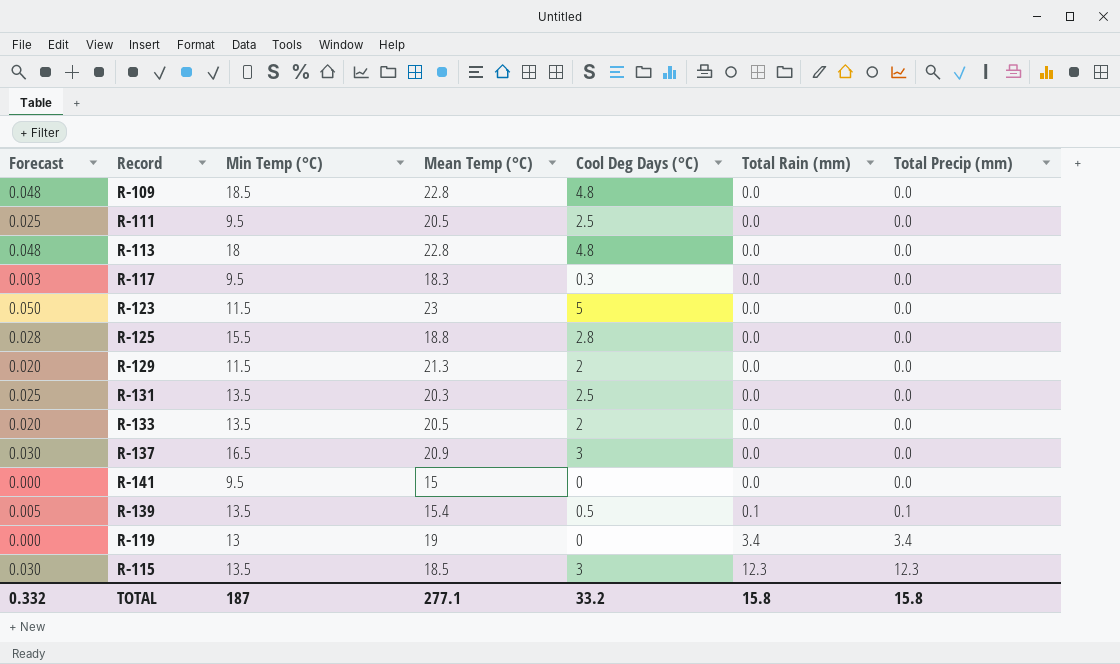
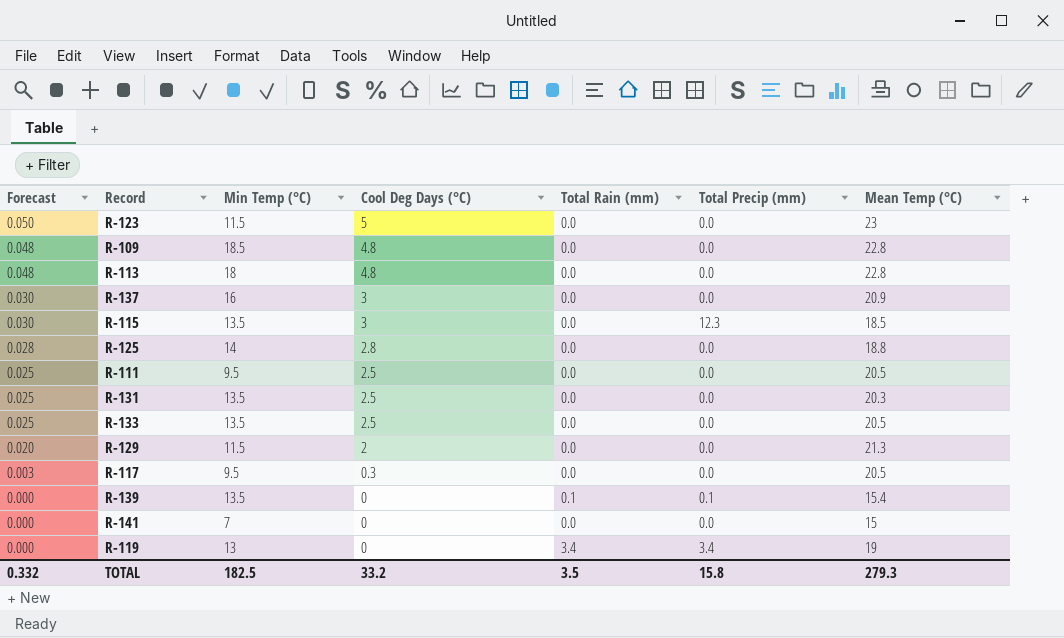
row order: Total Rain (mm) ascending -> Forecast descending
column Mean Temp (°C) | position: 4 -> 7
R-137 | Min Temp (°C): 16.5 -> 16
R-115 | Total Rain (mm): 12.3 -> 0.0
R-125 | Min Temp (°C): 15.5 -> 14
R-133 | Forecast: 0.020 -> 0.025
R-133 | Cool Deg Days (°C): 2 -> 2.5
R-117 | Mean Temp (°C): 18.3 -> 20.5
R-139 | Forecast: 0.005 -> 0.000
R-139 | Cool Deg Days (°C): 0.5 -> 0
R-141 | Min Temp (°C): 9.5 -> 7
TOTAL | Min Temp (°C): 187 -> 182.5
TOTAL | Total Rain (mm): 15.8 -> 3.5
TOTAL | Mean Temp (°C): 277.1 -> 279.3

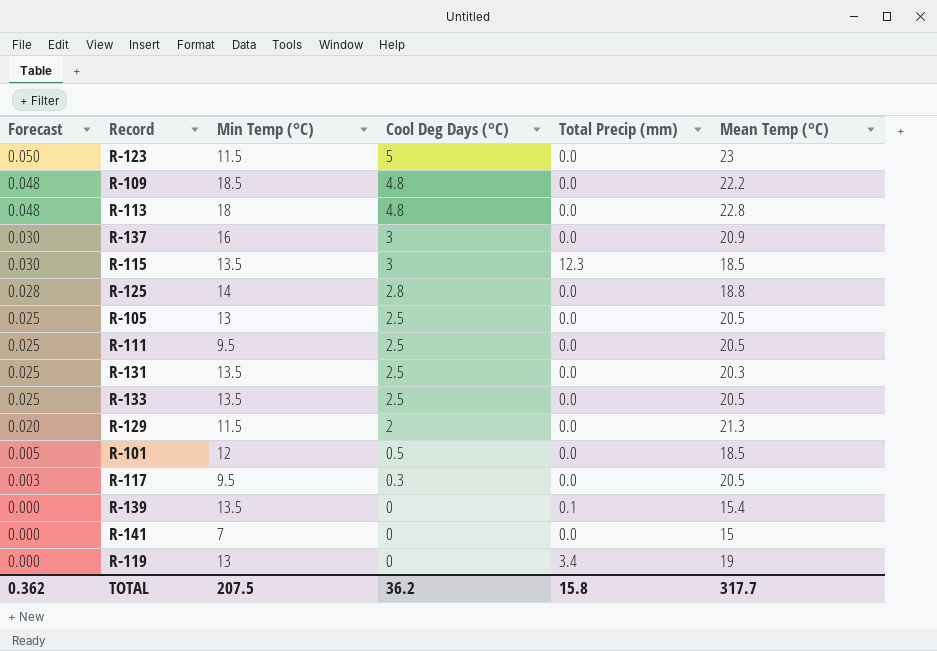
column Total Rain (mm) | position: 5 -> none
R-109 | Mean Temp (°C): 22.8 -> 22.2
row R-105: none -> 0.025 | 13 | 2.5 | 0.0 | 20.5
row R-101: none -> 0.005 | 12 | 0.5 | 0.0 | 18.5
TOTAL | Forecast: 0.332 -> 0.362
TOTAL | Min Temp (°C): 182.5 -> 207.5
TOTAL | Cool Deg Days (°C): 33.2 -> 36.2
TOTAL | Mean Temp (°C): 279.3 -> 317.7

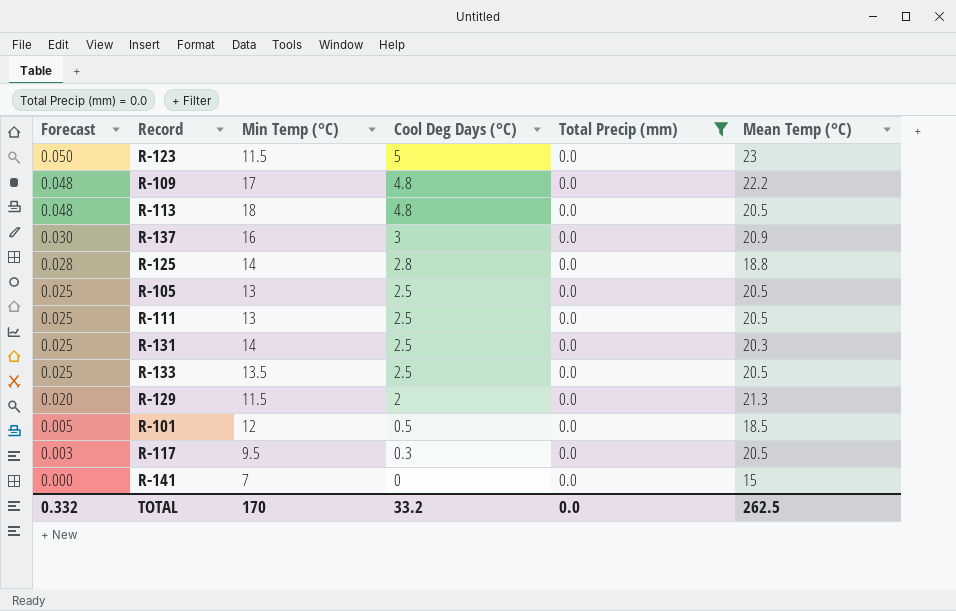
filter: none -> Total Precip (mm) = 0.0
R-109 | Min Temp (°C): 18.5 -> 17
R-113 | Mean Temp (°C): 22.8 -> 20.5
R-111 | Min Temp (°C): 9.5 -> 13
R-131 | Min Temp (°C): 13.5 -> 14
TOTAL | Forecast: 0.362 -> 0.332
TOTAL | Min Temp (°C): 207.5 -> 170
TOTAL | Cool Deg Days (°C): 36.2 -> 33.2
TOTAL | Total Precip (mm): 15.8 -> 0.0
TOTAL | Mean Temp (°C): 317.7 -> 262.5

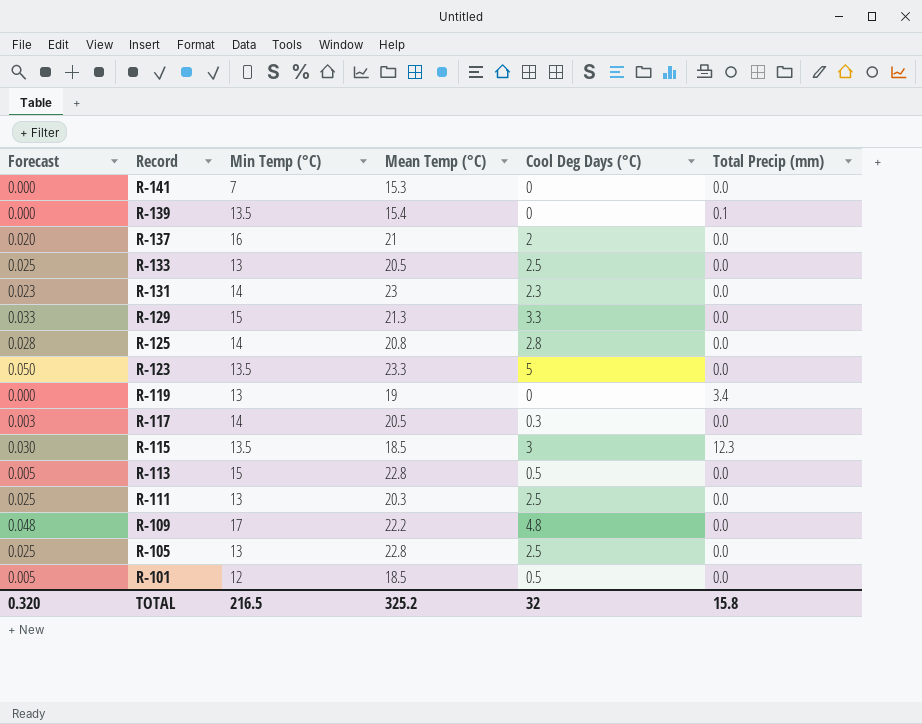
filter: Total Precip (mm) = 0.0 -> none
row order: Forecast descending -> Record descending
column Mean Temp (°C) | position: 6 -> 4
R-141 | Mean Temp (°C): 15 -> 15.3
R-137 | Forecast: 0.030 -> 0.020
R-137 | Mean Temp (°C): 20.9 -> 21
R-137 | Cool Deg Days (°C): 3 -> 2
R-133 | Min Temp (°C): 13.5 -> 13
R-131 | Forecast: 0.025 -> 0.023
R-131 | Mean Temp (°C): 20.3 -> 23
R-131 | Cool Deg Days (°C): 2.5 -> 2.3
R-129 | Forecast: 0.020 -> 0.033
R-129 | Min Temp (°C): 11.5 -> 15
R-129 | Cool Deg Days (°C): 2 -> 3.3
R-125 | Mean Temp (°C): 18.8 -> 20.8
R-123 | Min Temp (°C): 11.5 -> 13.5
R-123 | Mean Temp (°C): 23 -> 23.3
R-117 | Min Temp (°C): 9.5 -> 14
R-113 | Forecast: 0.048 -> 0.005
R-113 | Min Temp (°C): 18 -> 15
R-113 | Mean Temp (°C): 20.5 -> 22.8
R-113 | Cool Deg Days (°C): 4.8 -> 0.5
R-111 | Mean Temp (°C): 20.5 -> 20.3
R-105 | Mean Temp (°C): 20.5 -> 22.8
TOTAL | Forecast: 0.332 -> 0.320
TOTAL | Min Temp (°C): 170 -> 216.5
TOTAL | Mean Temp (°C): 262.5 -> 325.2
TOTAL | Cool Deg Days (°C): 33.2 -> 32
TOTAL | Total Precip (mm): 0.0 -> 15.8

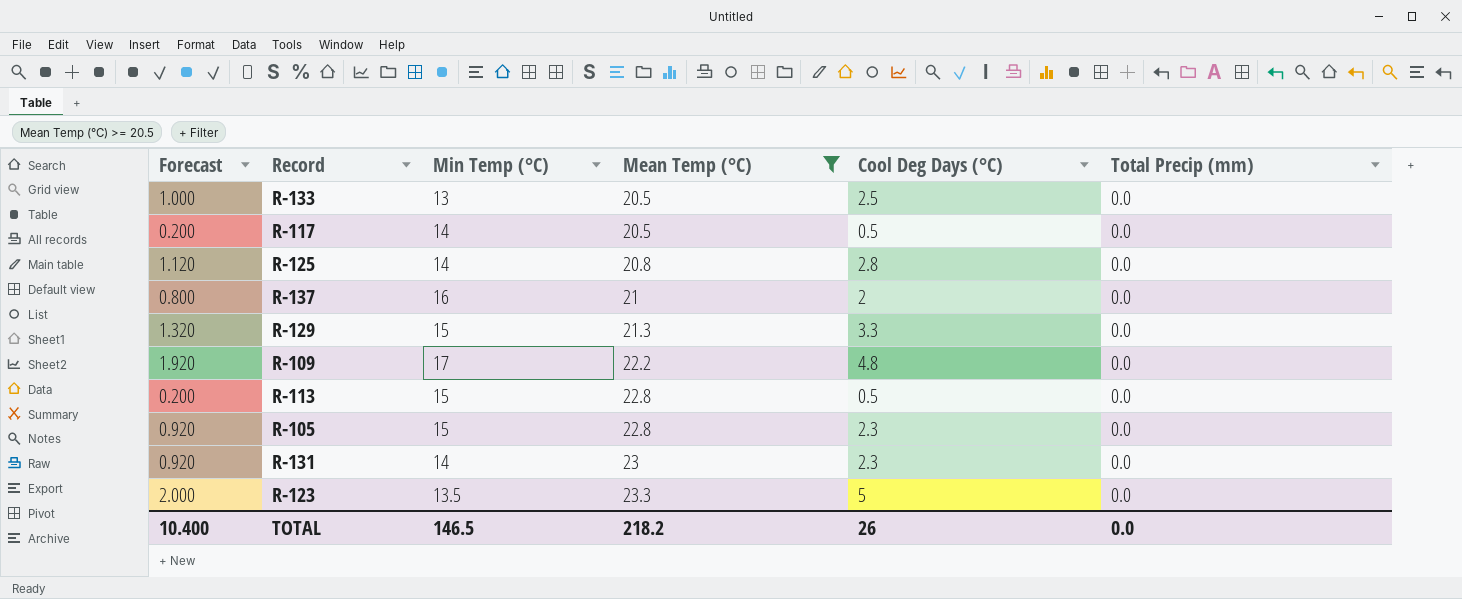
filter: none -> Mean Temp (°C) >= 20.5
row order: Record descending -> Mean Temp (°C) ascending
column Forecast | formula: [Cool Deg Days (°C)] * 0.01 -> [Cool Deg Days (°C)] * 0.4
R-117 | Cool Deg Days (°C): 0.3 -> 0.5
R-105 | Min Temp (°C): 13 -> 15
R-105 | Cool Deg Days (°C): 2.5 -> 2.3
TOTAL | Forecast: 0.320 -> 10.400
TOTAL | Min Temp (°C): 216.5 -> 146.5
TOTAL | Mean Temp (°C): 325.2 -> 218.2
TOTAL | Cool Deg Days (°C): 32 -> 26
TOTAL | Total Precip (mm): 15.8 -> 0.0

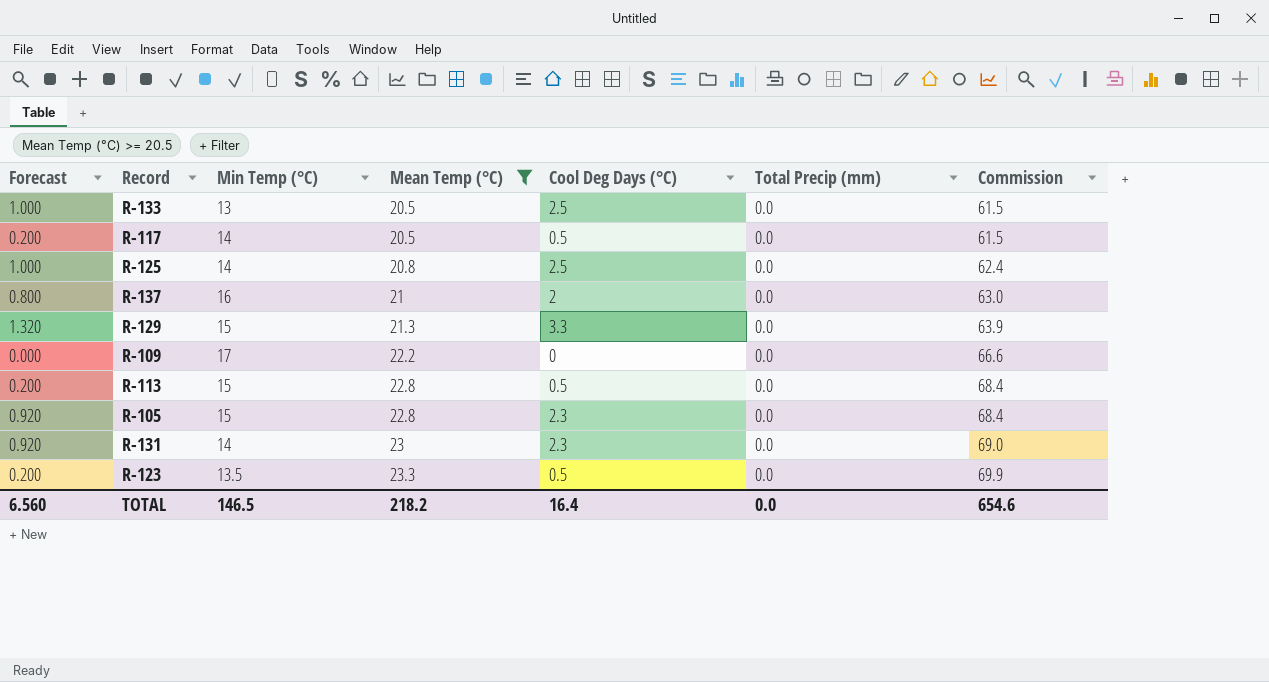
column Commission | formula: none -> [Mean Temp (°C)] * 3
R-125 | Forecast: 1.120 -> 1.000
R-125 | Cool Deg Days (°C): 2.8 -> 2.5
R-109 | Forecast: 1.920 -> 0.000
R-109 | Cool Deg Days (°C): 4.8 -> 0
R-123 | Forecast: 2.000 -> 0.200
R-123 | Cool Deg Days (°C): 5 -> 0.5
TOTAL | Forecast: 10.400 -> 6.560
TOTAL | Cool Deg Days (°C): 26 -> 16.4

